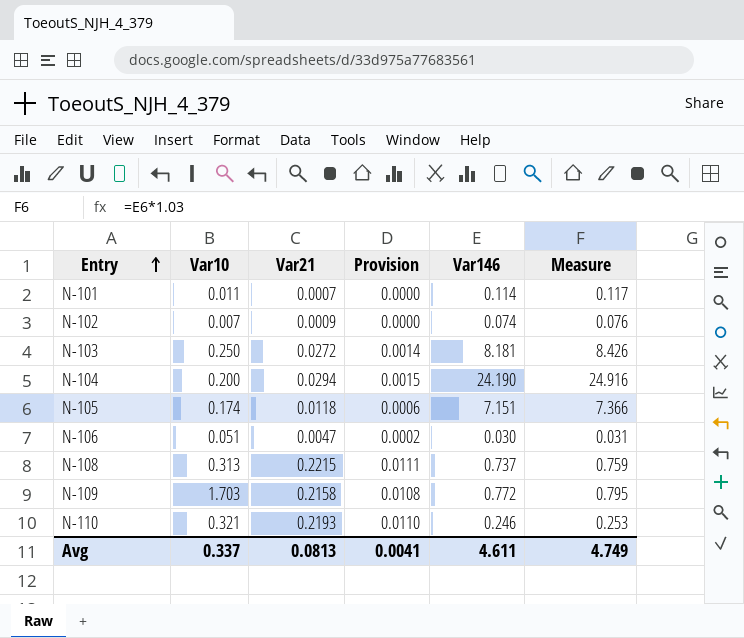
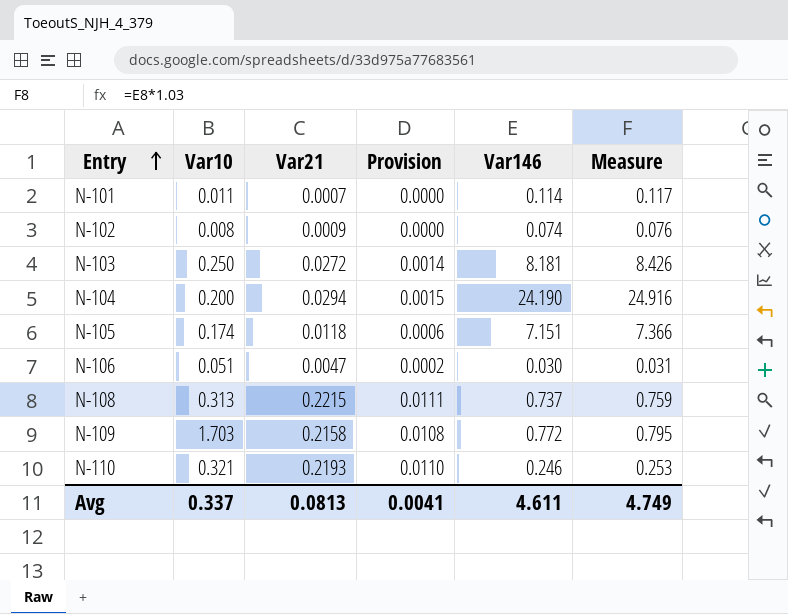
N-102 | Var10: 0.007 -> 0.008

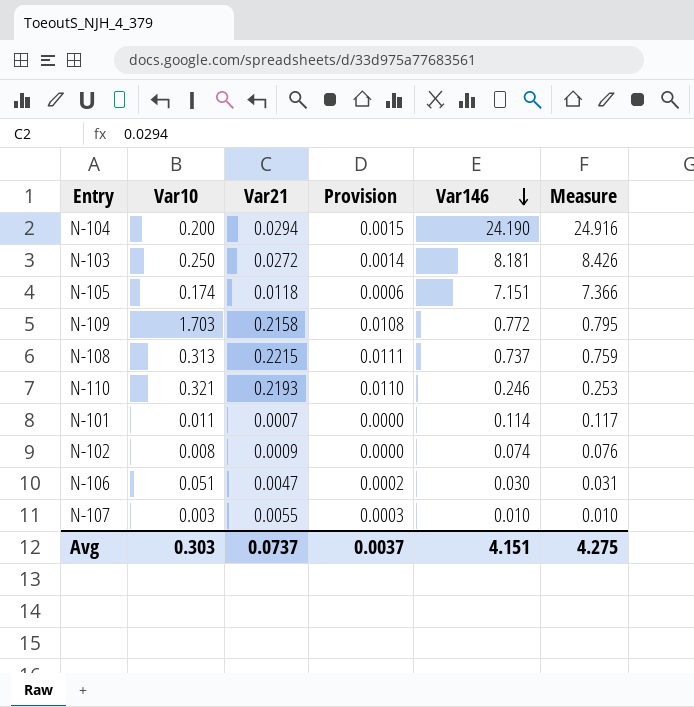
row order: Entry ascending -> Var146 descending
row N-107: none -> 0.003 | 0.0055 | 0.0003 | 0.010 | 0.010
Avg | Var10: 0.337 -> 0.303
Avg | Var21: 0.0813 -> 0.0737
Avg | Provision: 0.0041 -> 0.0037
Avg | Var146: 4.611 -> 4.151
Avg | Measure: 4.749 -> 4.275

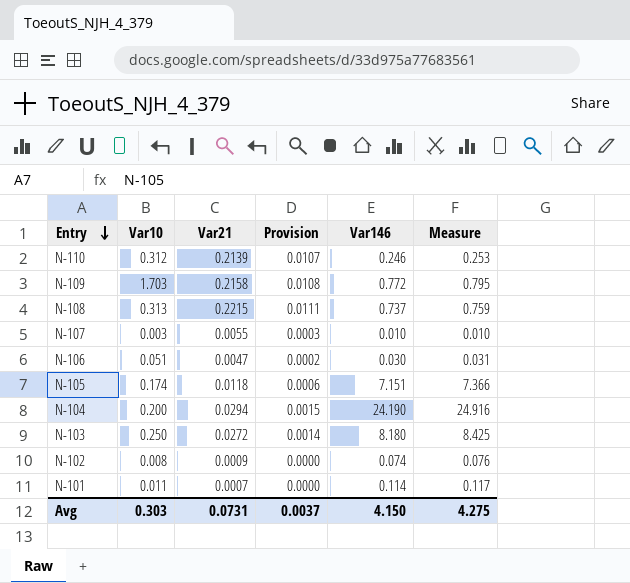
row order: Var146 descending -> Entry descending
N-110 | Var10: 0.321 -> 0.312
N-110 | Var21: 0.2193 -> 0.2139
N-110 | Provision: 0.0110 -> 0.0107
N-103 | Var146: 8.181 -> 8.180
N-103 | Measure: 8.426 -> 8.425
Avg | Var21: 0.0737 -> 0.0731
Avg | Var146: 4.151 -> 4.150

